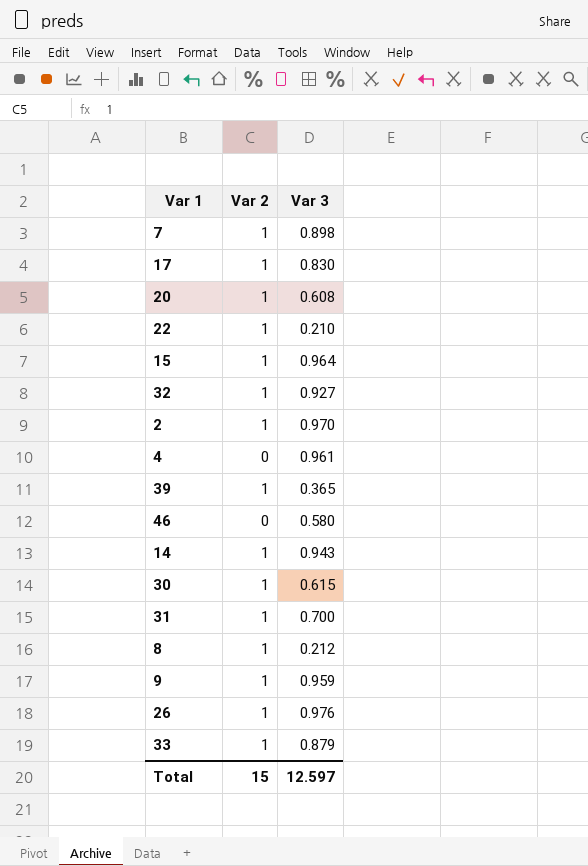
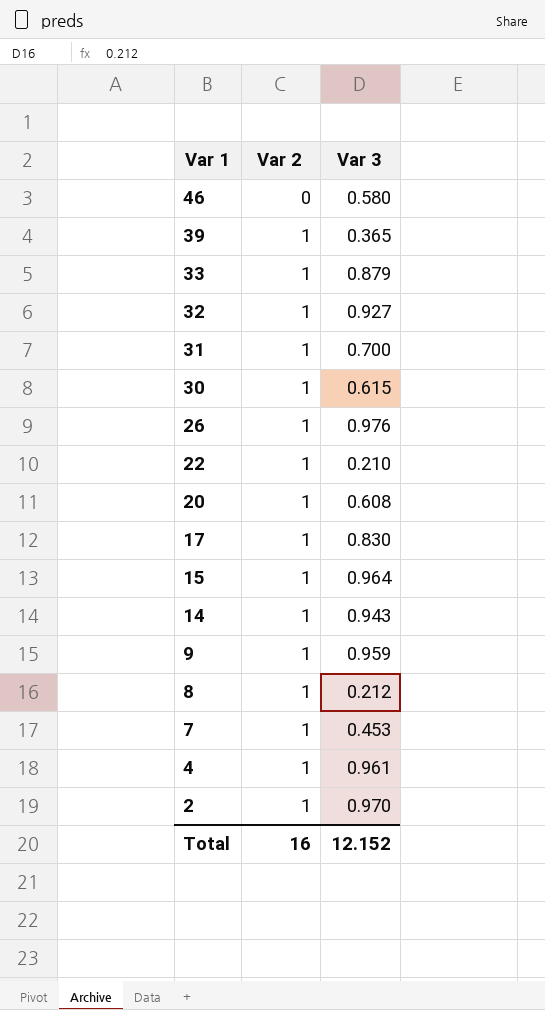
row order: none -> Var 1 descending
7 | Var 3: 0.898 -> 0.453
4 | Var 2: 0 -> 1
Total | Var 2: 15 -> 16
Total | Var 3: 12.597 -> 12.152

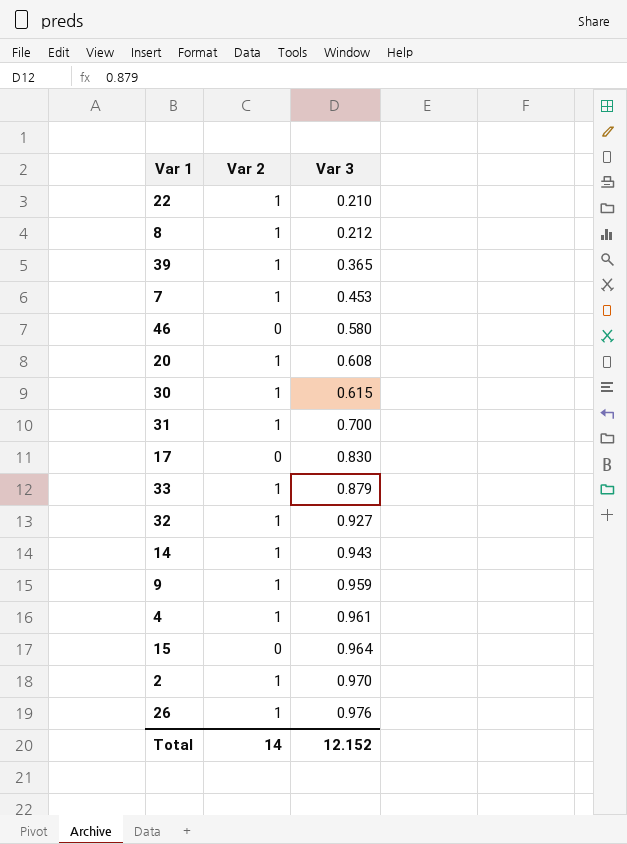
row order: Var 1 descending -> Var 3 ascending
17 | Var 2: 1 -> 0
15 | Var 2: 1 -> 0
Total | Var 2: 16 -> 14

